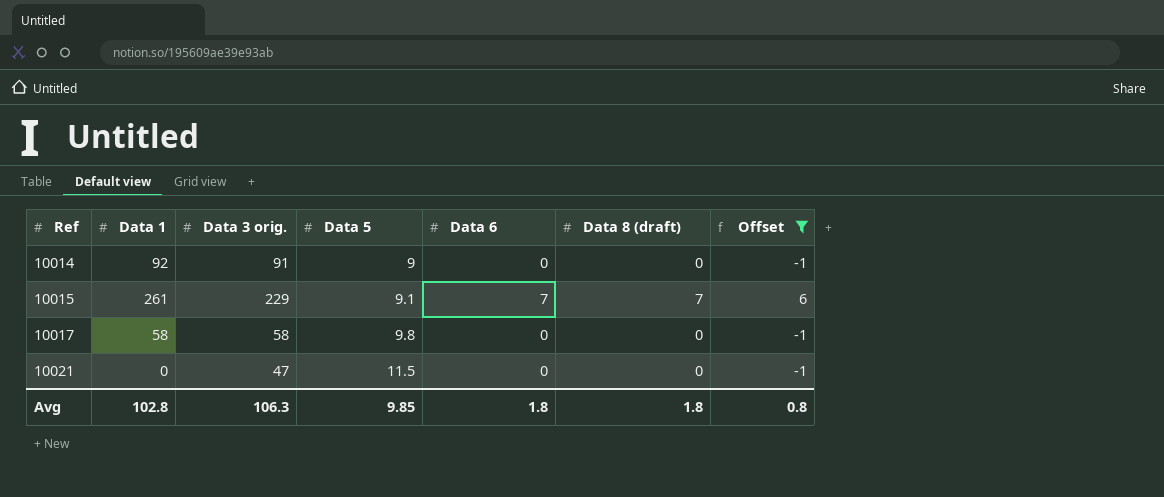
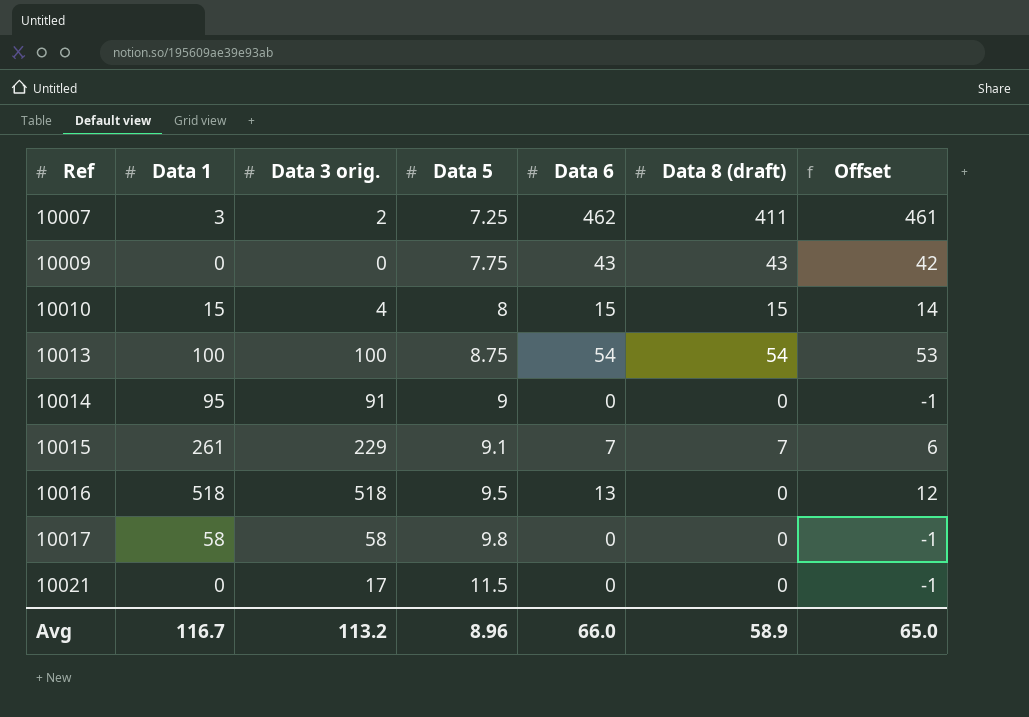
filter: Offset <= 6 -> none
10014 | Data 1: 92 -> 95
10021 | Data 3 orig.: 47 -> 17
Avg | Data 1: 102.8 -> 116.7
Avg | Data 3 orig.: 106.3 -> 113.2
Avg | Data 5: 9.85 -> 8.96
Avg | Data 6: 1.8 -> 66.0
Avg | Data 8 (draft): 1.8 -> 58.9
Avg | Offset: 0.8 -> 65.0

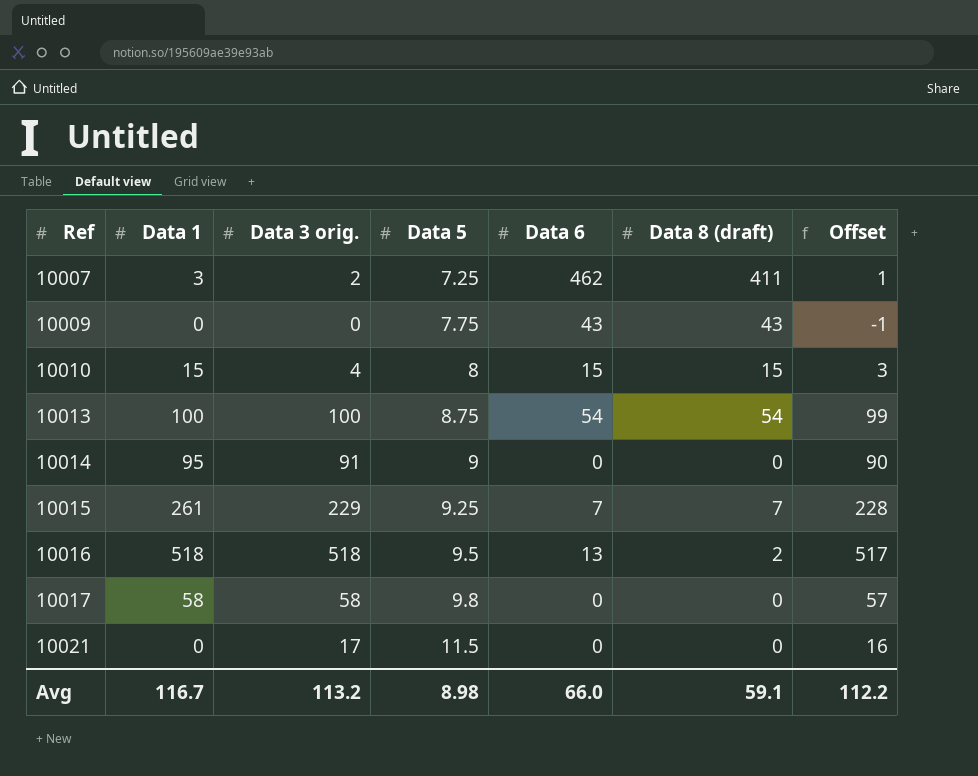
column Offset | formula: [Data 6] - 1 -> [Data 3 orig.] - 1
10015 | Data 5: 9.1 -> 9.25
10016 | Data 8 (draft): 0 -> 2
Avg | Data 5: 8.96 -> 8.98
Avg | Data 8 (draft): 58.9 -> 59.1
Avg | Offset: 65.0 -> 112.2

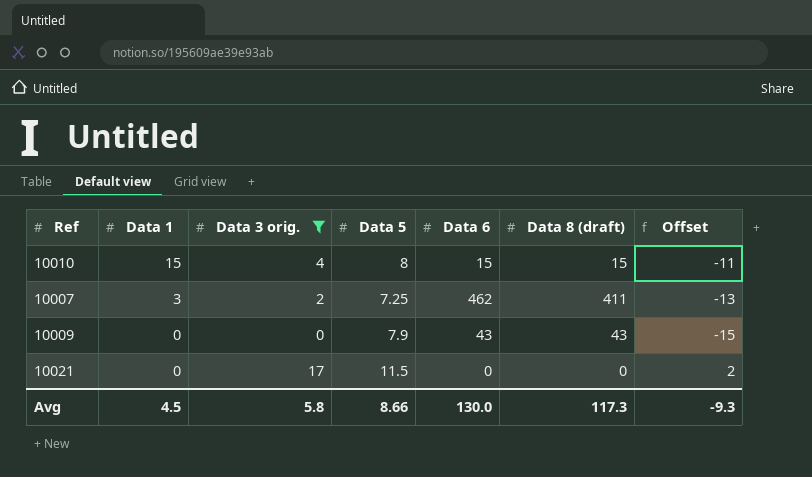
filter: none -> Data 3 orig. <= 17
row order: Ref ascending -> Data 1 descending
column Offset | formula: [Data 3 orig.] - 1 -> [Data 3 orig.] - 15
10009 | Data 5: 7.75 -> 7.9
Avg | Data 1: 116.7 -> 4.5
Avg | Data 3 orig.: 113.2 -> 5.8
Avg | Data 5: 8.98 -> 8.66
Avg | Data 6: 66.0 -> 130.0
Avg | Data 8 (draft): 59.1 -> 117.3
Avg | Offset: 112.2 -> -9.3

